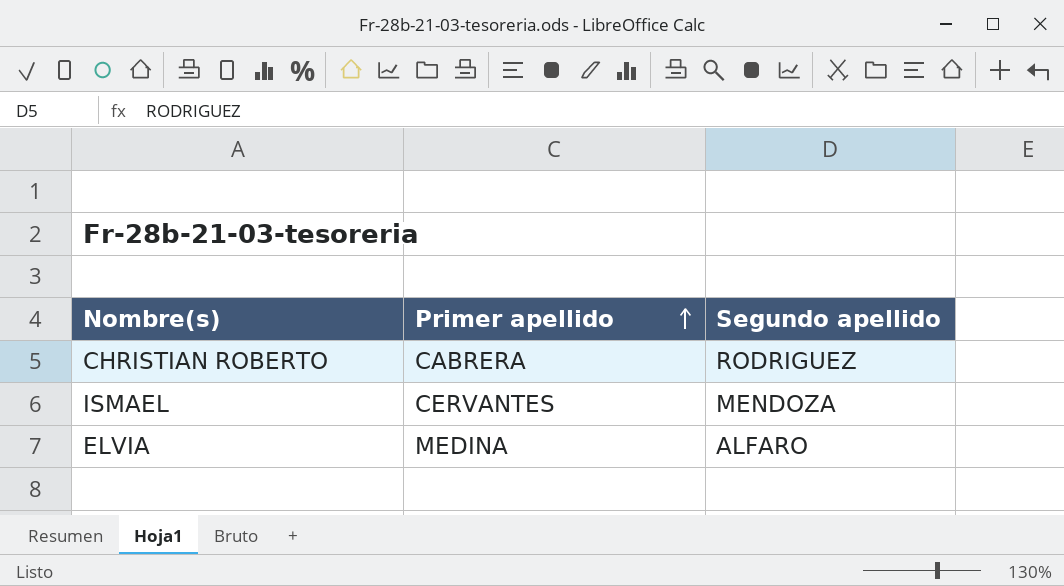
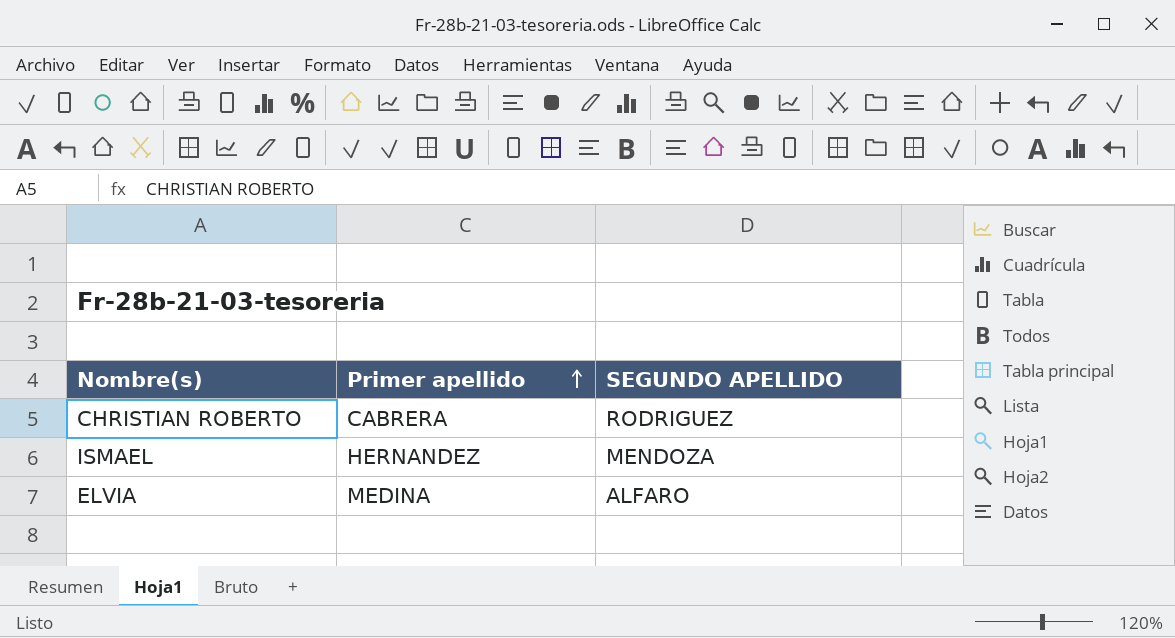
column name: Segundo apellido -> SEGUNDO APELLIDO
ISMAEL | Primer apellido: CERVANTES -> HERNANDEZ

